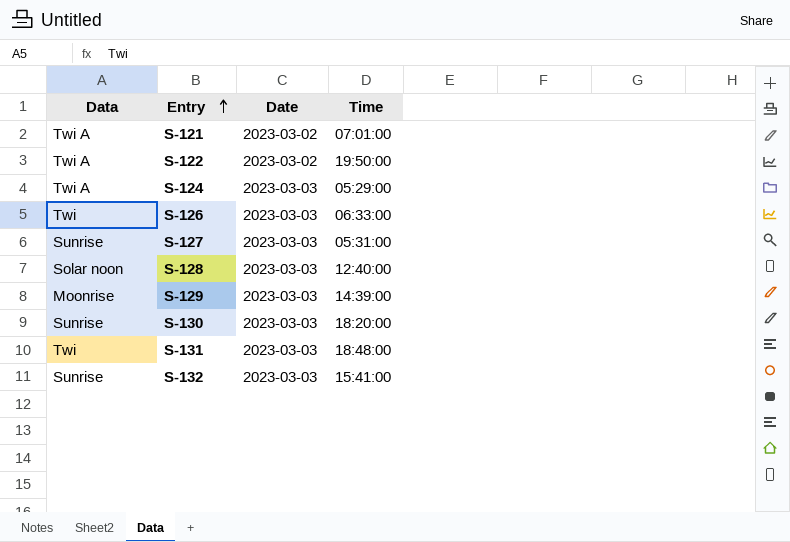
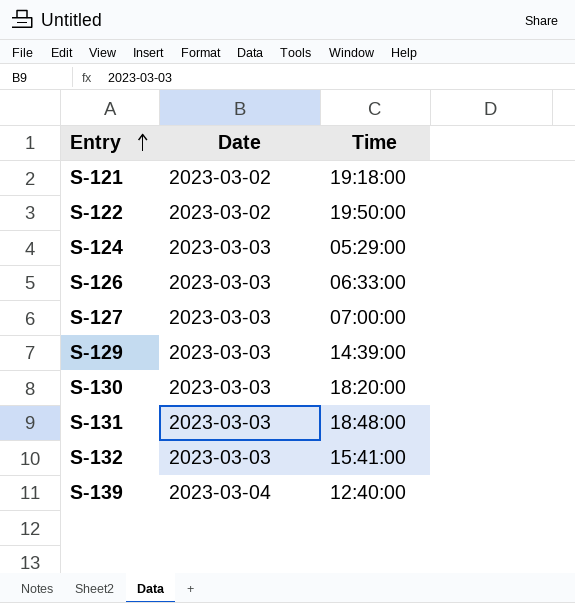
column Data | position: 1 -> none
row S-128: Solar noon | 2023-03-03 | 12:40:00 -> none
S-121 | Time: 07:01:00 -> 19:18:00
S-127 | Time: 05:31:00 -> 07:00:00
row S-139: none -> 2023-03-04 | 12:40:00

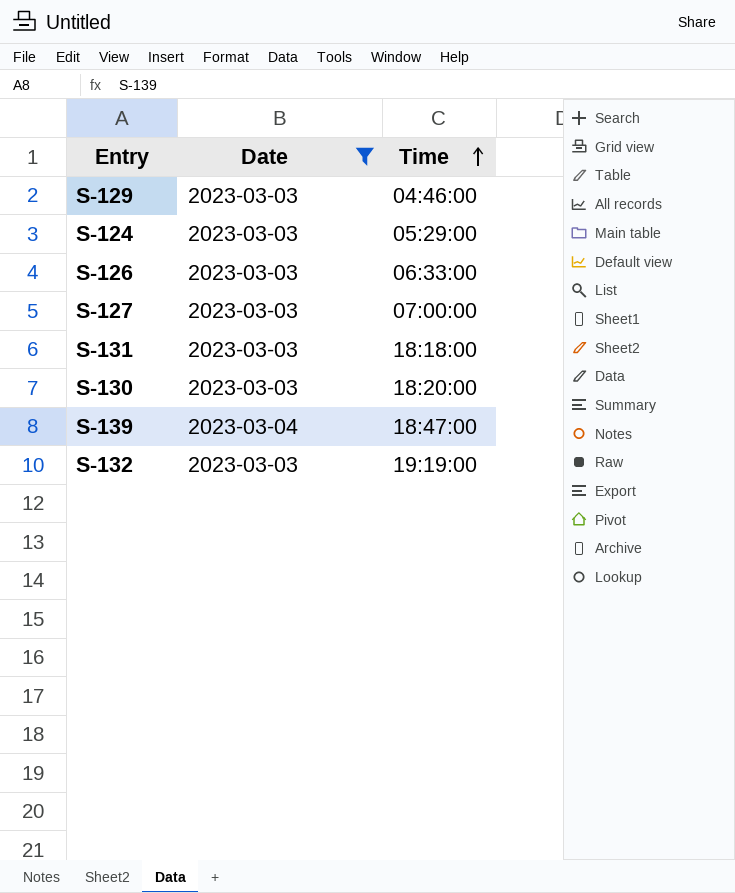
filter: none -> Date != 2023-03-02
row order: Entry ascending -> Time ascending
S-129 | Time: 14:39:00 -> 04:46:00
S-131 | Time: 18:48:00 -> 18:18:00
S-139 | Time: 12:40:00 -> 18:47:00
S-132 | Time: 15:41:00 -> 19:19:00

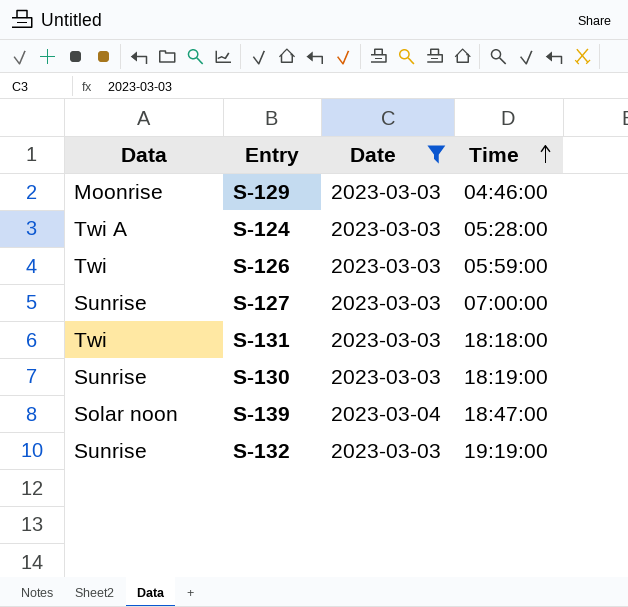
column Data | position: none -> 1
S-124 | Time: 05:29:00 -> 05:28:00
S-126 | Time: 06:33:00 -> 05:59:00
S-130 | Time: 18:20:00 -> 18:19:00

